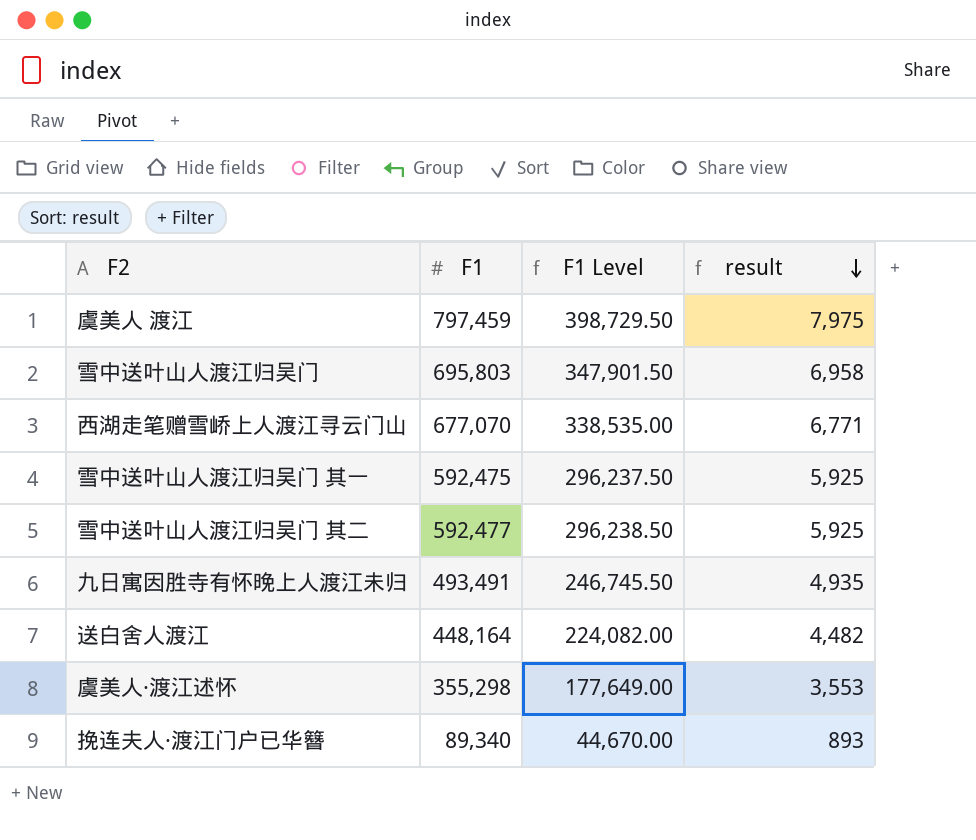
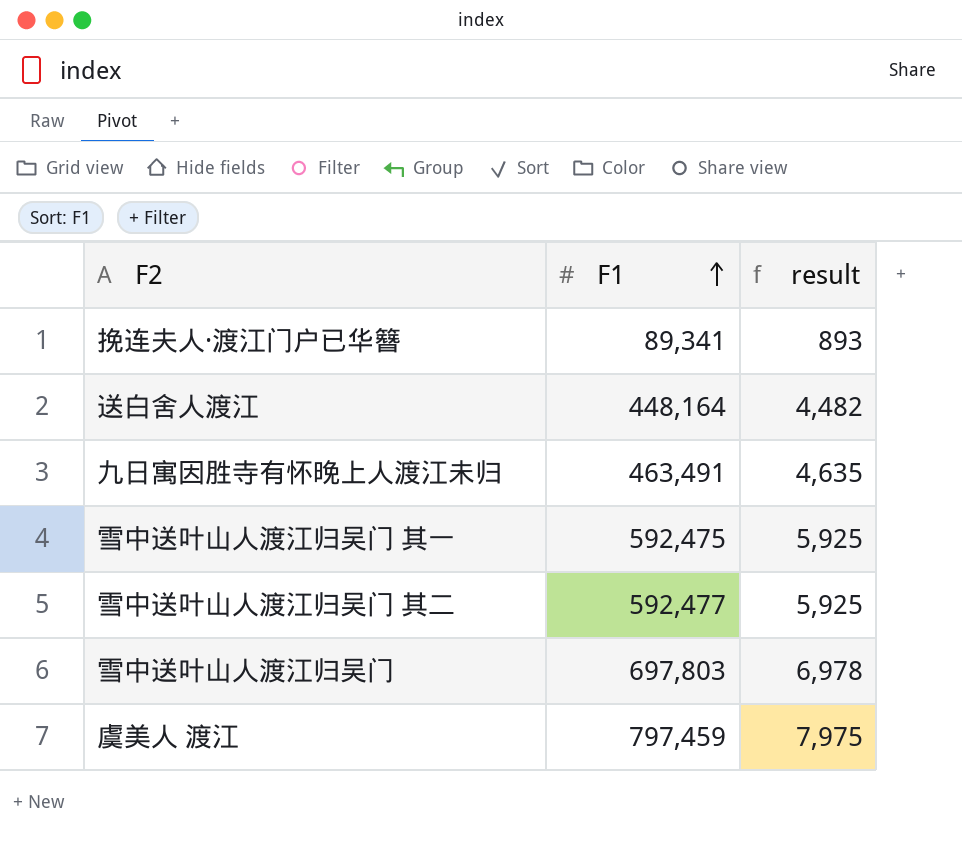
row order: result descending -> F1 ascending
column F1 Level | formula: [F1] * 0.5 -> none
row 西湖走笔赠雪峤上人渡江寻云门山: 677,070 | 338,535.00 | 6,771 -> none
row 虞美人·渡江述怀: 355,298 | 177,649.00 | 3,553 -> none
挽连夫人·渡江门户已华簪 | F1: 89,340 -> 89,341
九日寓因胜寺有怀晚上人渡江未归 | F1: 493,491 -> 463,491
九日寓因胜寺有怀晚上人渡江未归 | result: 4,935 -> 4,635
雪中送叶山人渡江归吴门 | F1: 695,803 -> 697,803
雪中送叶山人渡江归吴门 | result: 6,958 -> 6,978

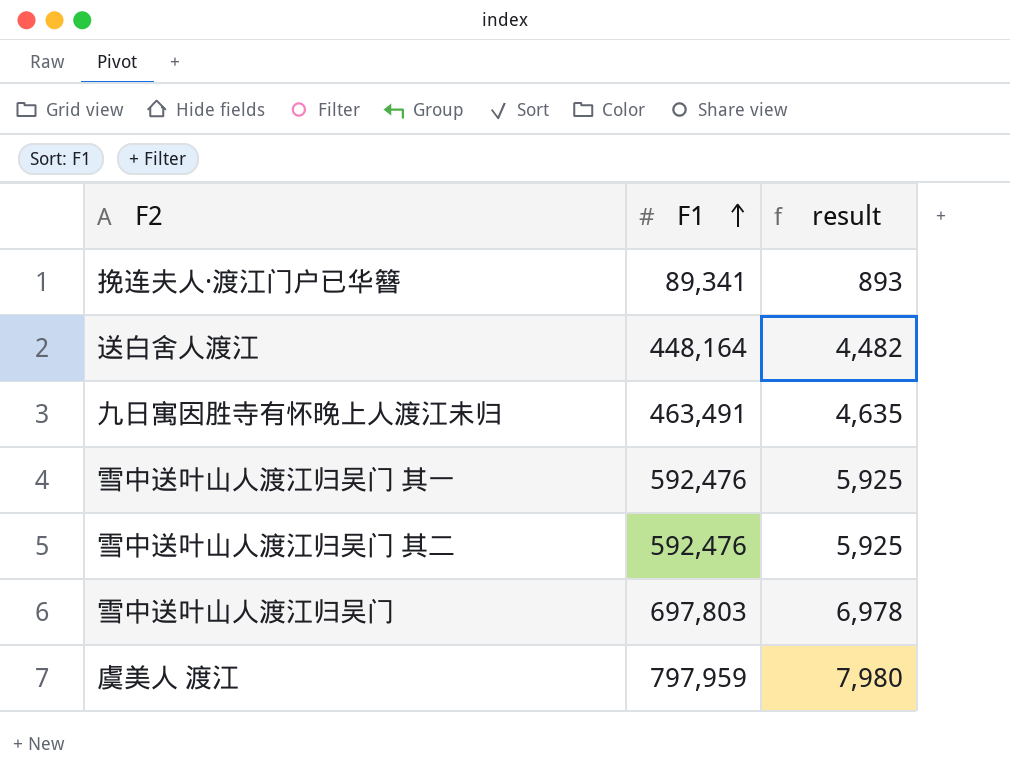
雪中送叶山人渡江归吴门 其一 | F1: 592,475 -> 592,476
雪中送叶山人渡江归吴门 其二 | F1: 592,477 -> 592,476
虞美人 渡江 | F1: 797,459 -> 797,959
虞美人 渡江 | result: 7,975 -> 7,980

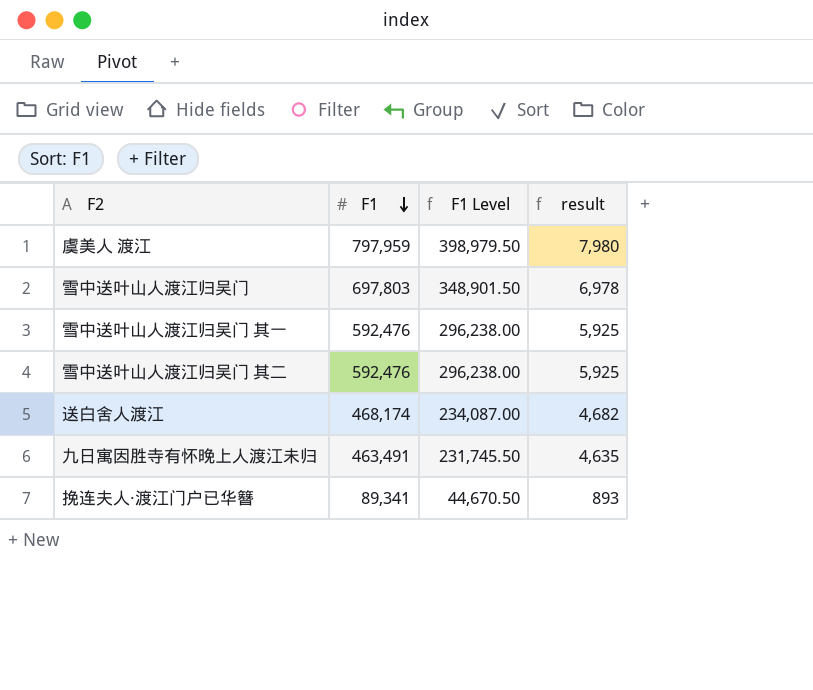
row order: F1 ascending -> F1 descending
column F1 Level | formula: none -> [F1] * 0.5
送白舍人渡江 | F1: 448,164 -> 468,174
送白舍人渡江 | result: 4,482 -> 4,682

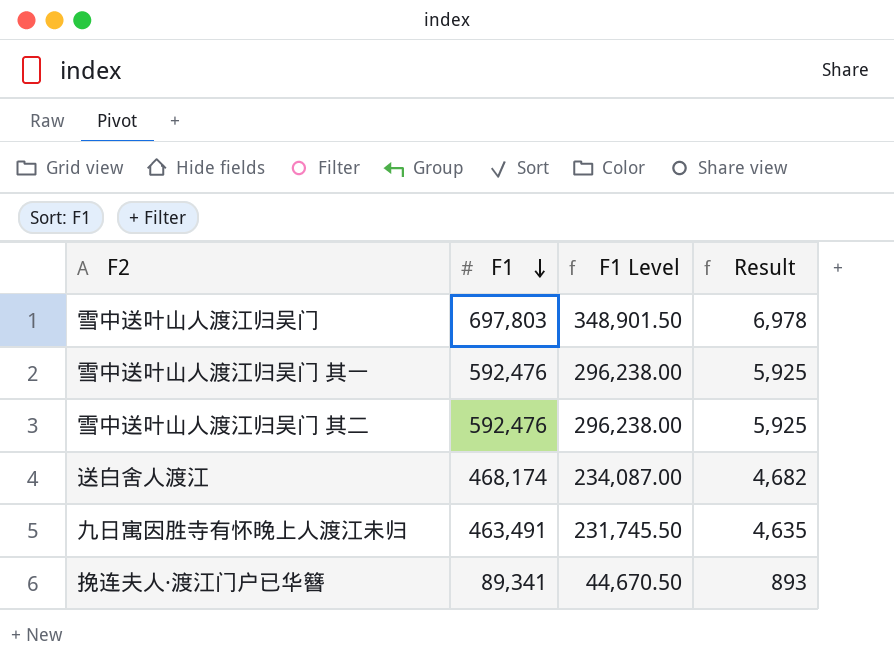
column name: result -> Result
row 虞美人 渡江: 797,959 | 398,979.50 | 7,980 -> none

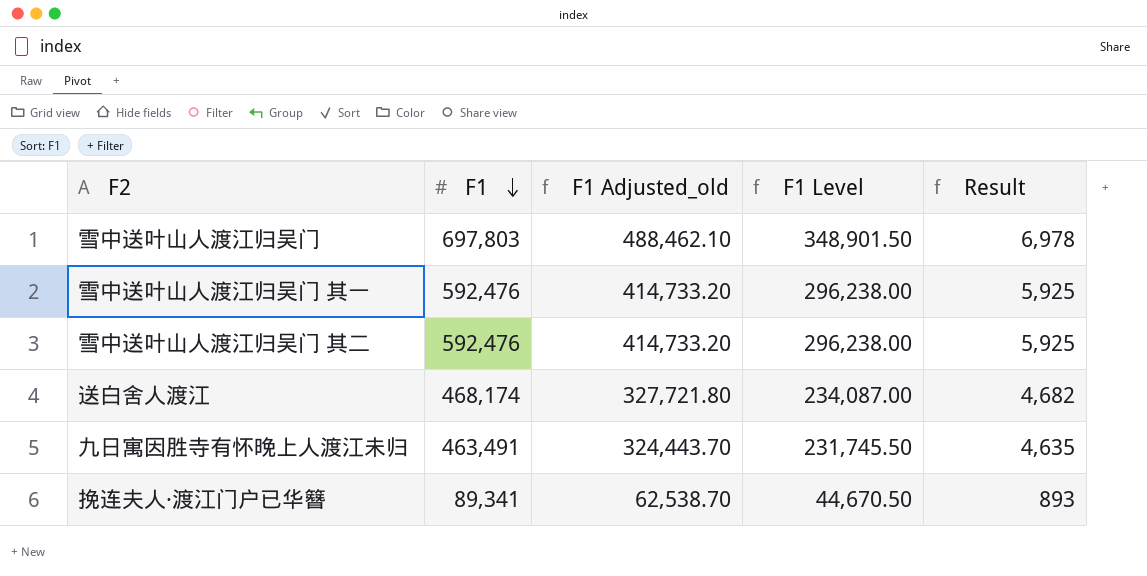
column F1 Adjusted_old | formula: none -> [F1] * 0.7

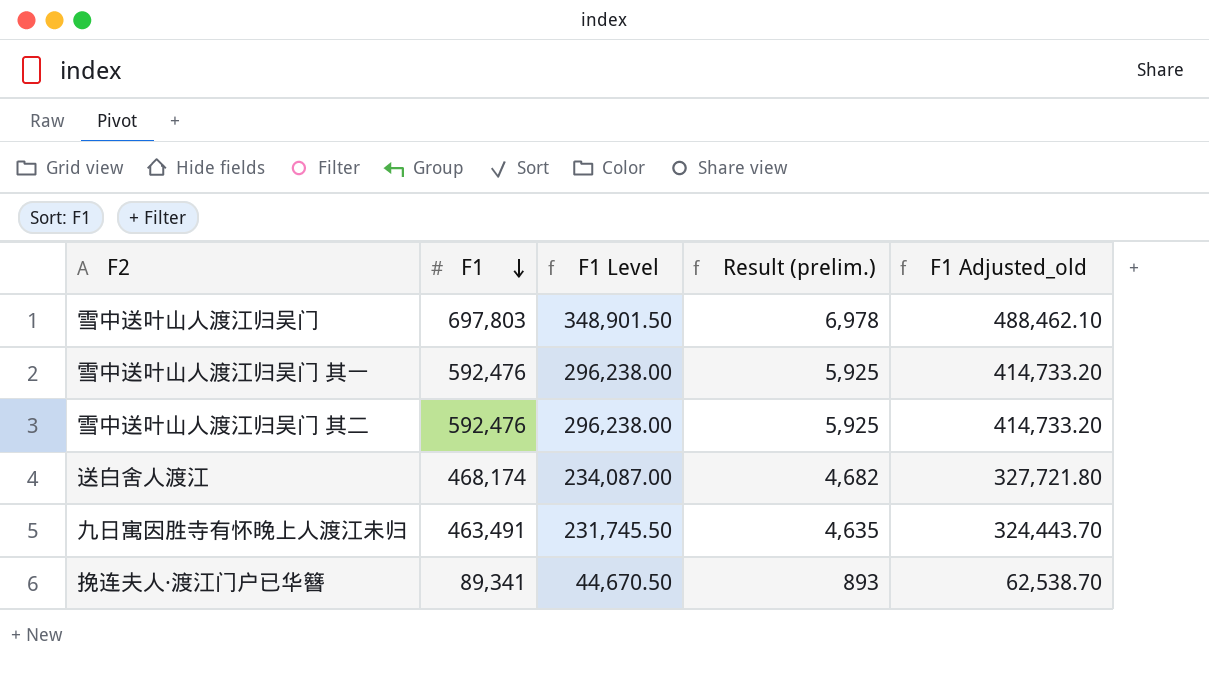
column name: Result -> Result (prelim.)
column F1 Adjusted_old | position: 3 -> 5

